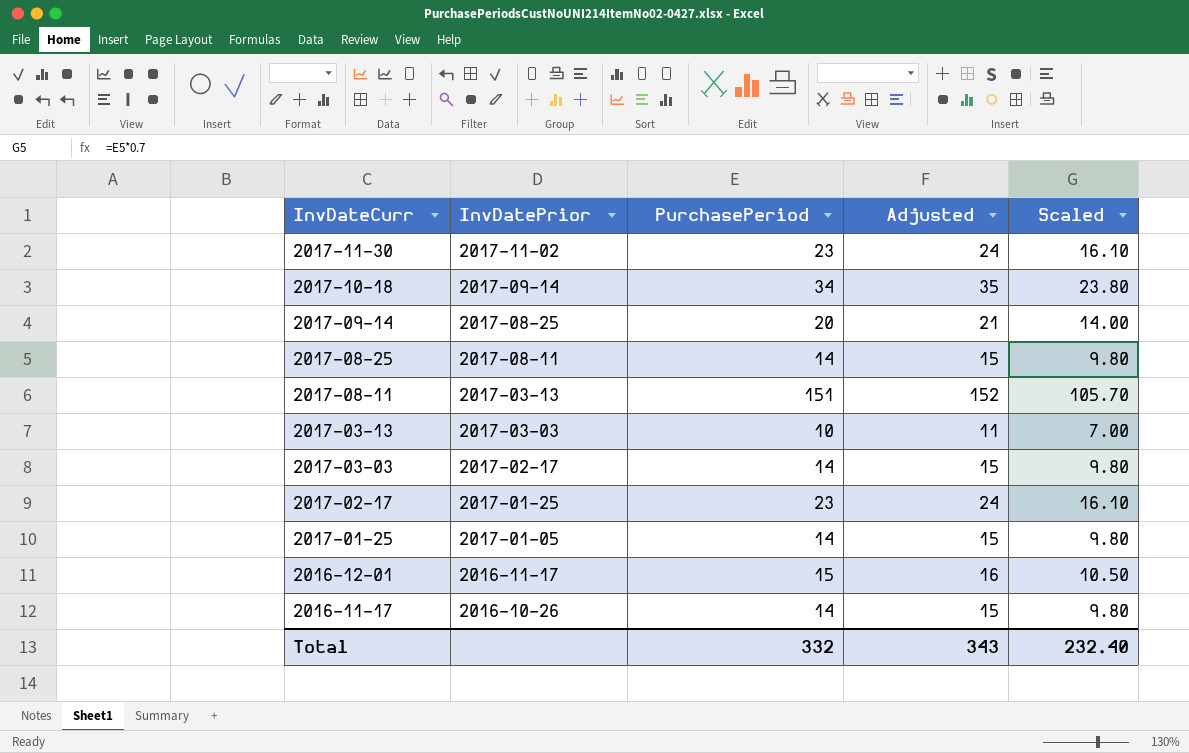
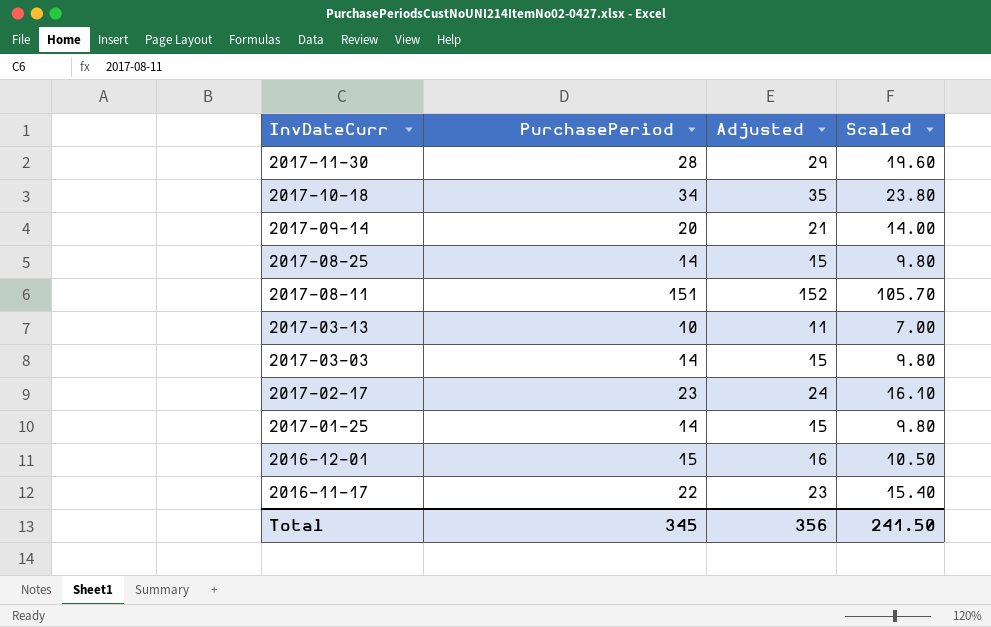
column InvDatePrior | position: 2 -> none
2017-11-30 | PurchasePeriod: 23 -> 28
2017-11-30 | Adjusted: 24 -> 29
2017-11-30 | Scaled: 16.10 -> 19.60
2016-11-17 | PurchasePeriod: 14 -> 22
2016-11-17 | Adjusted: 15 -> 23
2016-11-17 | Scaled: 9.80 -> 15.40
Total | PurchasePeriod: 332 -> 345
Total | Adjusted: 343 -> 356
Total | Scaled: 232.40 -> 241.50

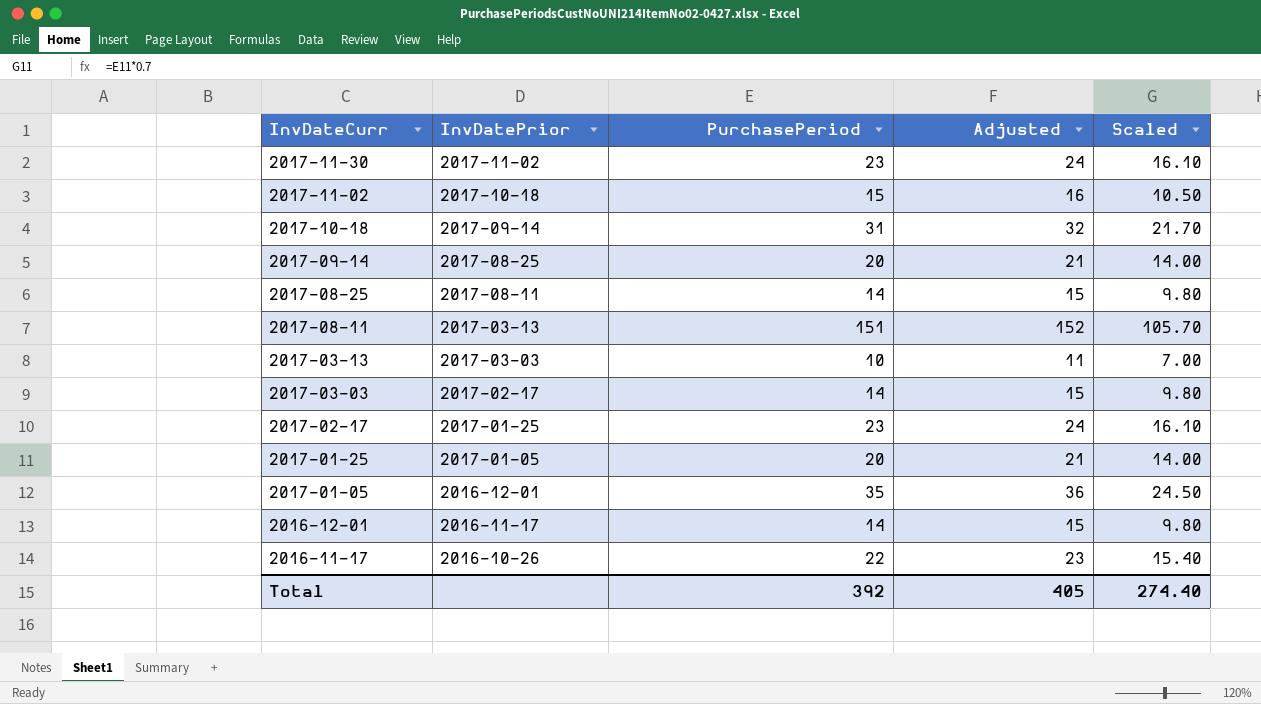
column InvDatePrior | position: none -> 2
2017-11-30 | PurchasePeriod: 28 -> 23
2017-11-30 | Adjusted: 29 -> 24
2017-11-30 | Scaled: 19.60 -> 16.10
row 2017-11-02: none -> 2017-10-18 | 15 | 16 | 10.50
2017-10-18 | PurchasePeriod: 34 -> 31
2017-10-18 | Adjusted: 35 -> 32
2017-10-18 | Scaled: 23.80 -> 21.70
2017-01-25 | PurchasePeriod: 14 -> 20
2017-01-25 | Adjusted: 15 -> 21
2017-01-25 | Scaled: 9.80 -> 14.00
row 2017-01-05: none -> 2016-12-01 | 35 | 36 | 24.50
2016-12-01 | PurchasePeriod: 15 -> 14
2016-12-01 | Adjusted: 16 -> 15
2016-12-01 | Scaled: 10.50 -> 9.80
Total | PurchasePeriod: 345 -> 392
Total | Adjusted: 356 -> 405
Total | Scaled: 241.50 -> 274.40

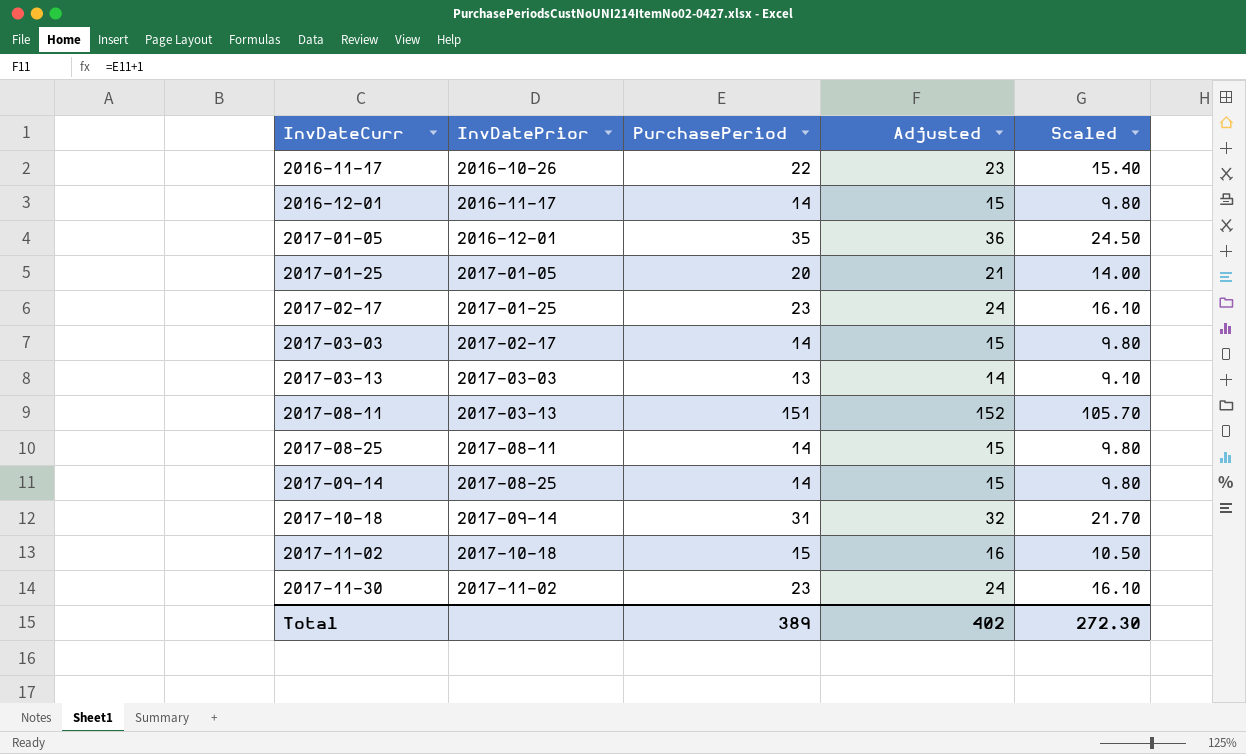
row order: InvDateCurr descending -> InvDateCurr ascending
2017-03-13 | PurchasePeriod: 10 -> 13
2017-03-13 | Adjusted: 11 -> 14
2017-03-13 | Scaled: 7.00 -> 9.10
2017-09-14 | PurchasePeriod: 20 -> 14
2017-09-14 | Adjusted: 21 -> 15
2017-09-14 | Scaled: 14.00 -> 9.80
Total | PurchasePeriod: 392 -> 389
Total | Adjusted: 405 -> 402
Total | Scaled: 274.40 -> 272.30

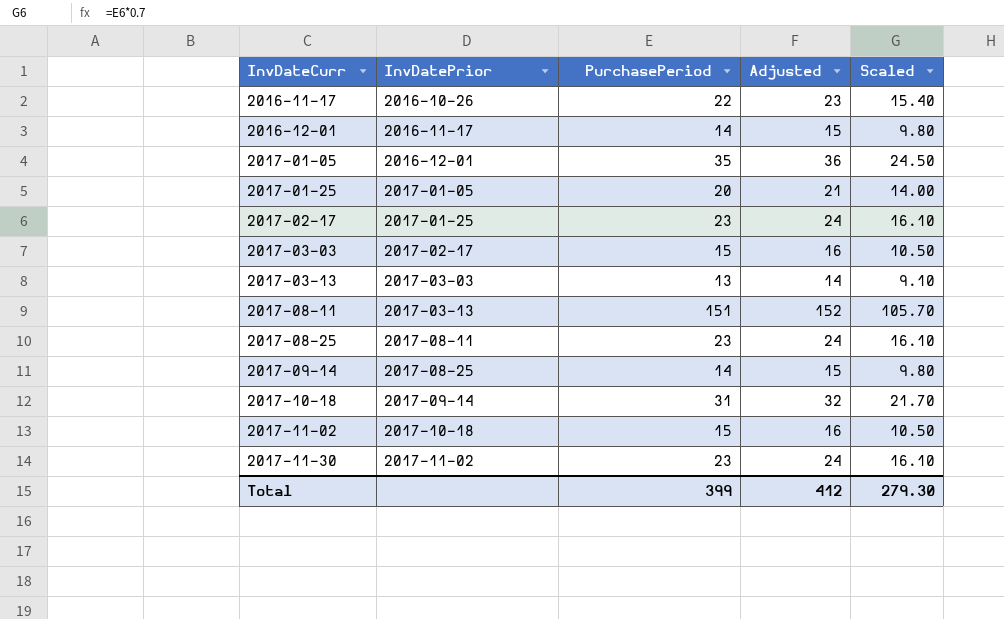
2017-03-03 | PurchasePeriod: 14 -> 15
2017-03-03 | Adjusted: 15 -> 16
2017-03-03 | Scaled: 9.80 -> 10.50
2017-08-25 | PurchasePeriod: 14 -> 23
2017-08-25 | Adjusted: 15 -> 24
2017-08-25 | Scaled: 9.80 -> 16.10
Total | PurchasePeriod: 389 -> 399
Total | Adjusted: 402 -> 412
Total | Scaled: 272.30 -> 279.30

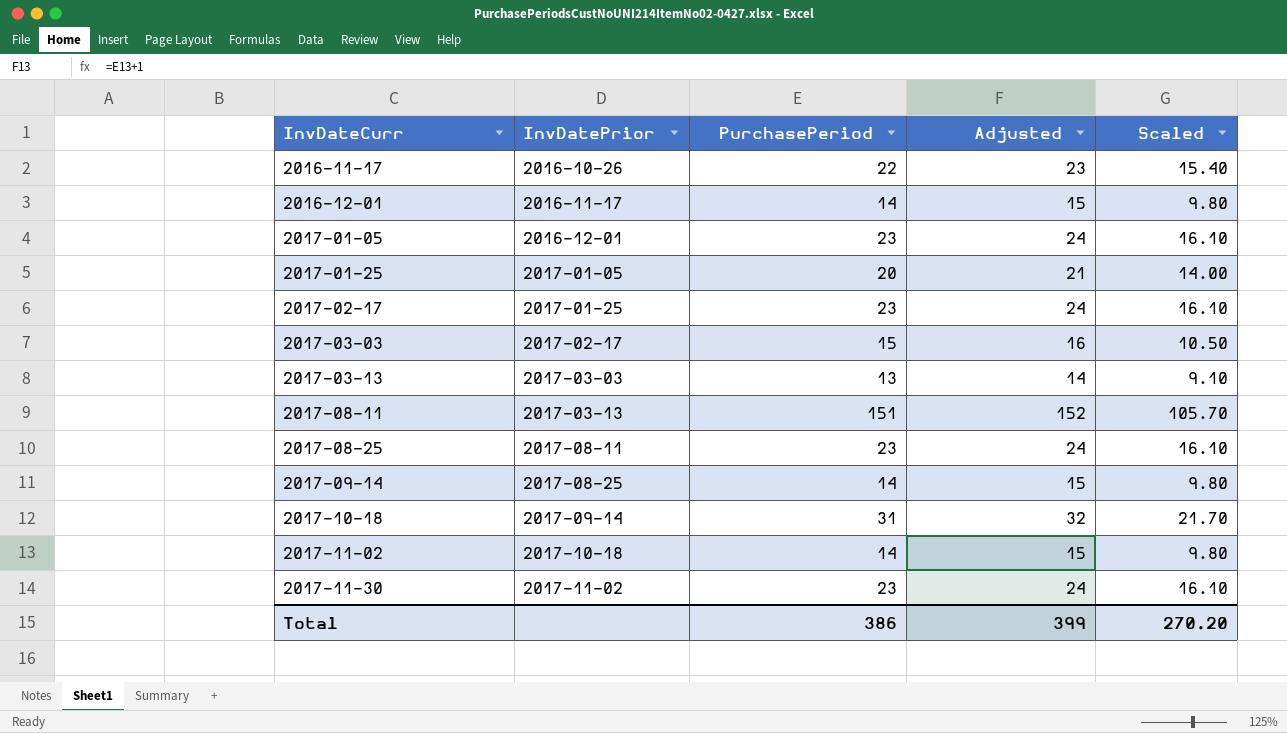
2017-01-05 | PurchasePeriod: 35 -> 23
2017-01-05 | Adjusted: 36 -> 24
2017-01-05 | Scaled: 24.50 -> 16.10
2017-11-02 | PurchasePeriod: 15 -> 14
2017-11-02 | Adjusted: 16 -> 15
2017-11-02 | Scaled: 10.50 -> 9.80
Total | PurchasePeriod: 399 -> 386
Total | Adjusted: 412 -> 399
Total | Scaled: 279.30 -> 270.20

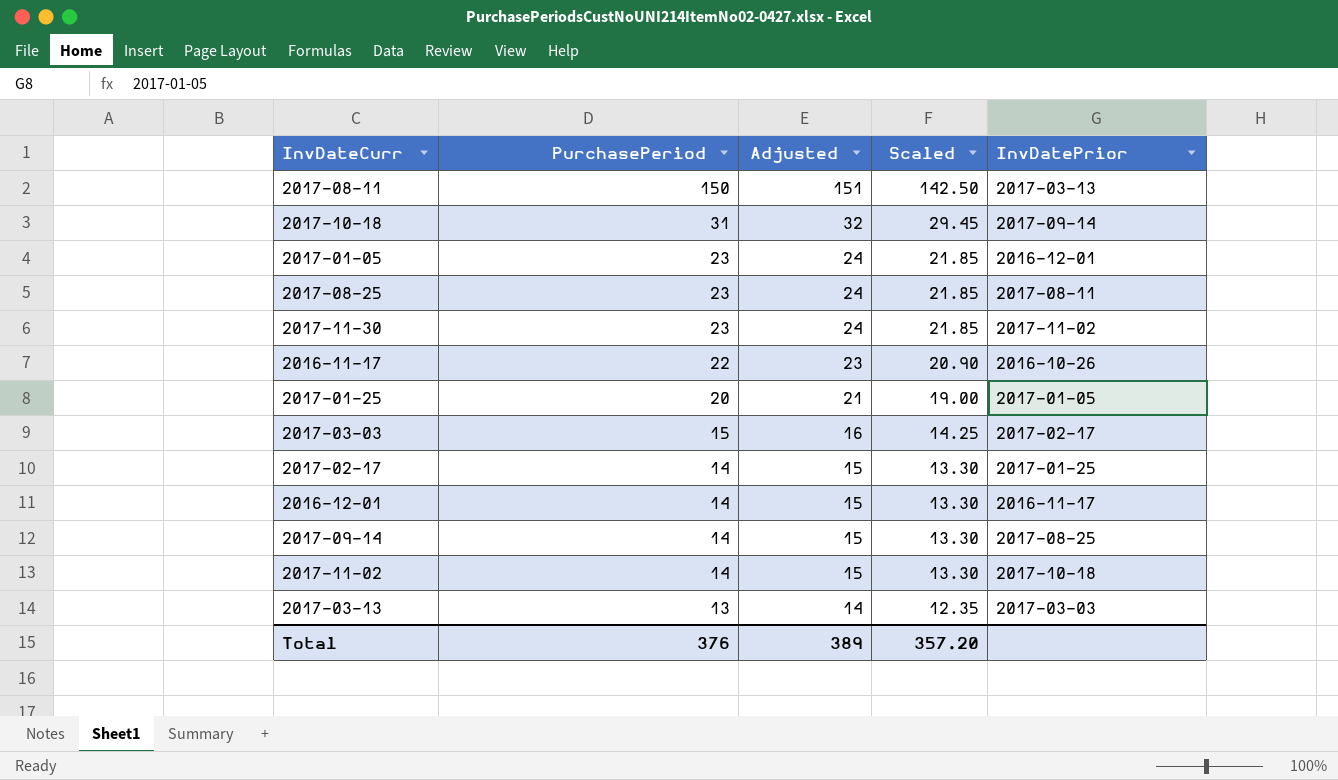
row order: InvDateCurr ascending -> PurchasePeriod descending
column Scaled | formula: [PurchasePeriod] * 0.7 -> [PurchasePeriod] * 0.95
column InvDatePrior | position: 2 -> 5
2017-08-11 | PurchasePeriod: 151 -> 150
2017-08-11 | Adjusted: 152 -> 151
2017-02-17 | PurchasePeriod: 23 -> 14
2017-02-17 | Adjusted: 24 -> 15
Total | PurchasePeriod: 386 -> 376
Total | Adjusted: 399 -> 389
Total | Scaled: 270.20 -> 357.20

